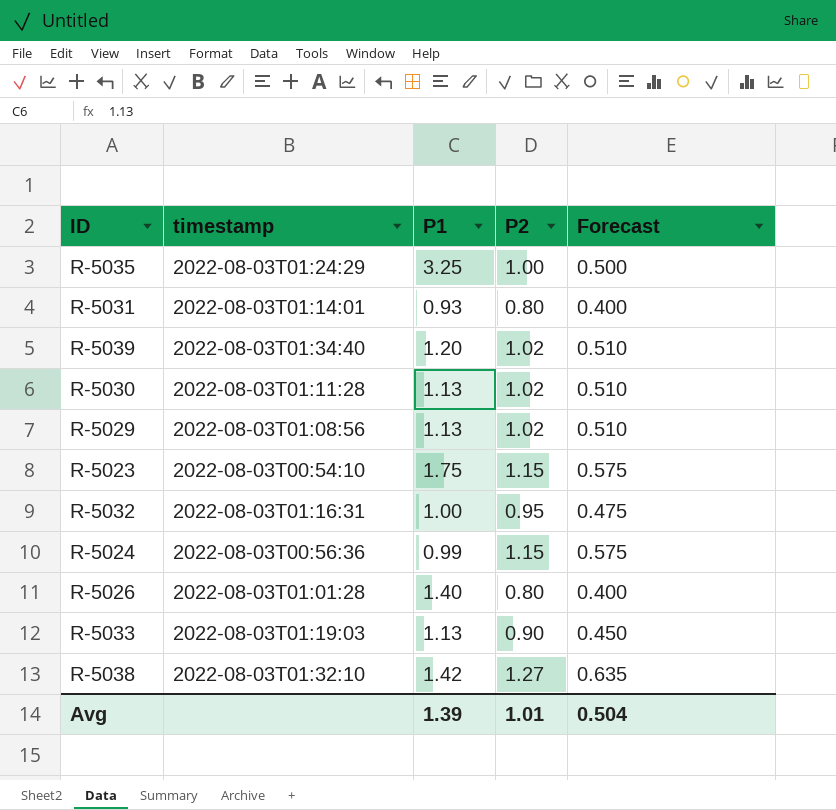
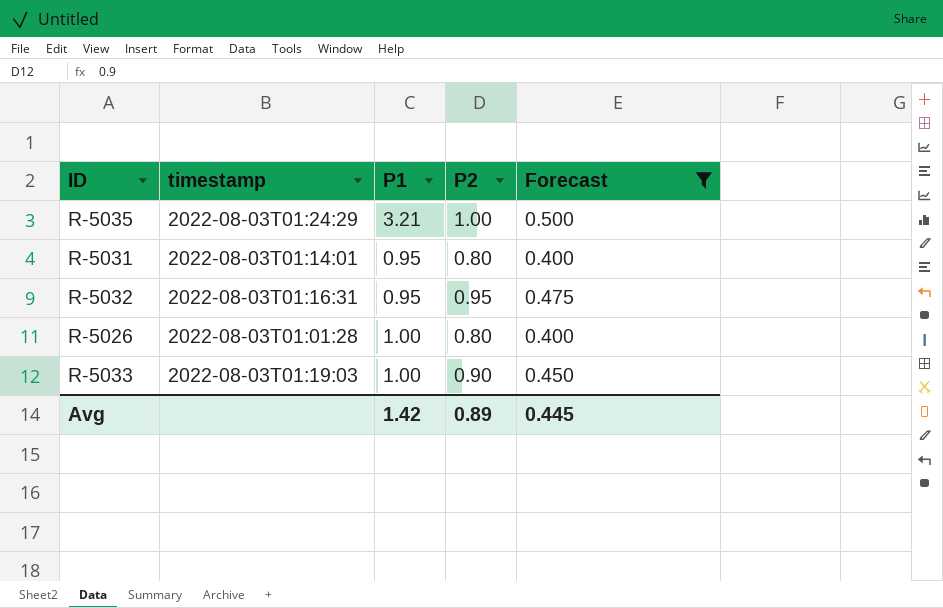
filter: none -> Forecast <= 0.500
R-5035 | P1: 3.25 -> 3.21
R-5031 | P1: 0.93 -> 0.95
R-5032 | P1: 1.00 -> 0.95
R-5026 | P1: 1.40 -> 1.00
R-5033 | P1: 1.13 -> 1.00
Avg | P1: 1.39 -> 1.42
Avg | P2: 1.01 -> 0.89
Avg | Forecast: 0.504 -> 0.445

